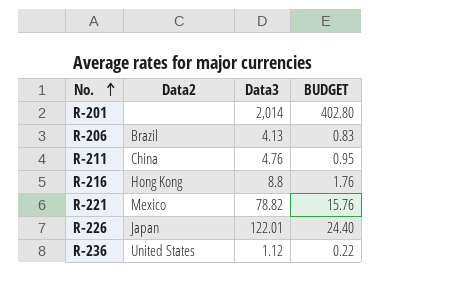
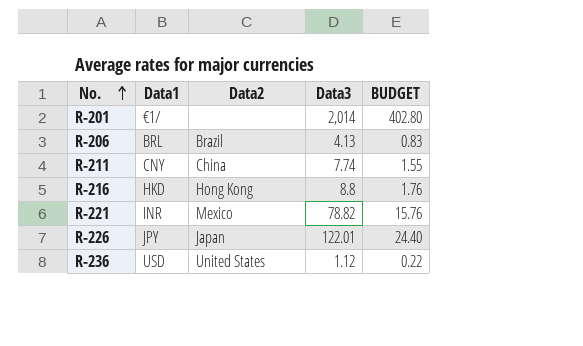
column Data1 | position: none -> 2
R-211 | Data3: 4.76 -> 7.74
R-211 | BUDGET: 0.95 -> 1.55

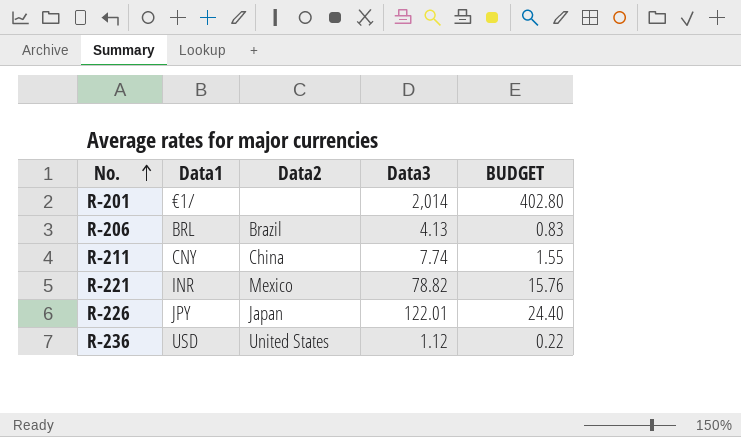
row R-216: HKD | Hong Kong | 8.8 | 1.76 -> none

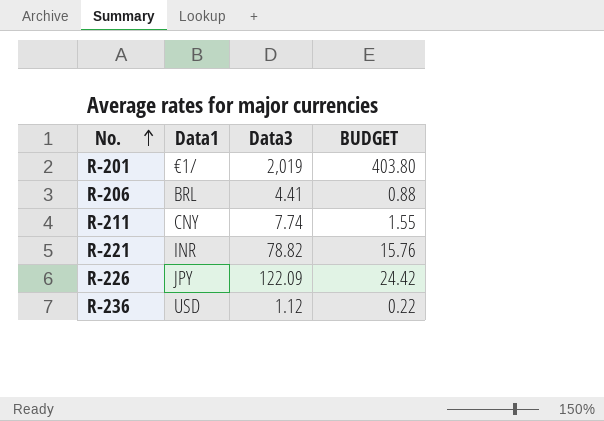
column Data2 | position: 3 -> none
R-201 | Data3: 2,014 -> 2,019
R-201 | BUDGET: 402.80 -> 403.80
R-206 | Data3: 4.13 -> 4.41
R-206 | BUDGET: 0.83 -> 0.88
R-226 | Data3: 122.01 -> 122.09
R-226 | BUDGET: 24.40 -> 24.42

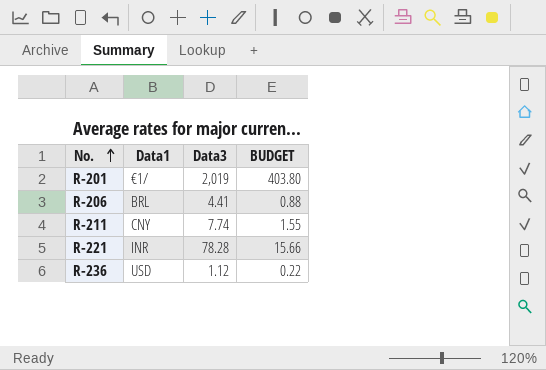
row R-226: JPY | 122.09 | 24.42 -> none
R-221 | Data3: 78.82 -> 78.28
R-221 | BUDGET: 15.76 -> 15.66

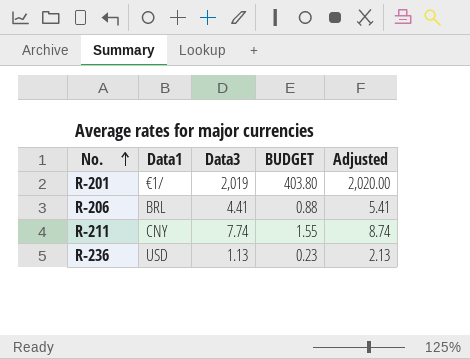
column Adjusted | formula: none -> [Data3] + 1
row R-221: INR | 78.28 | 15.66 -> none
R-236 | Data3: 1.12 -> 1.13
R-236 | BUDGET: 0.22 -> 0.23

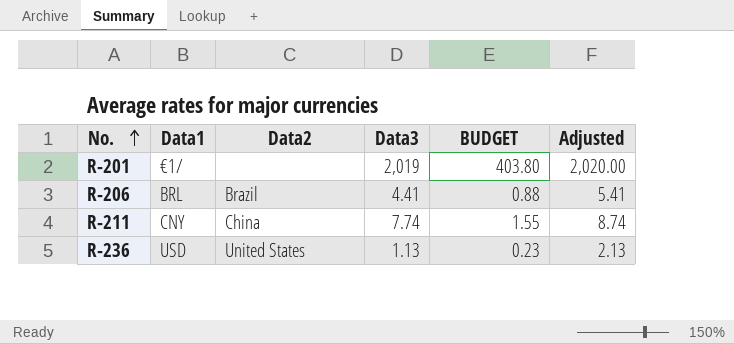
column Data2 | position: none -> 3

